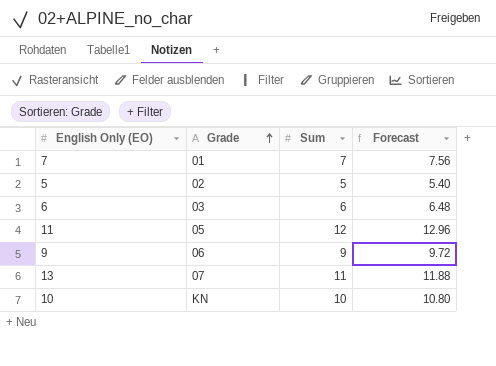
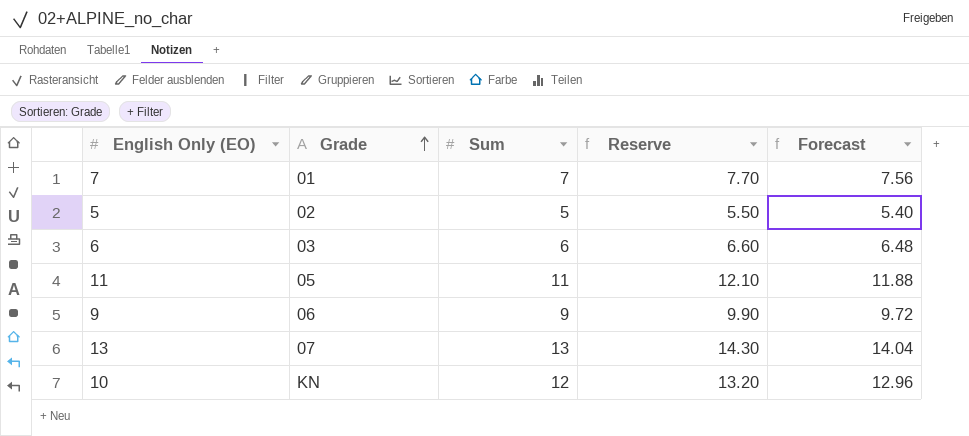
column Reserve | formula: none -> [Sum] * 1.1
11 | Sum: 12 -> 11
11 | Forecast: 12.96 -> 11.88
13 | Sum: 11 -> 13
13 | Forecast: 11.88 -> 14.04
10 | Sum: 10 -> 12
10 | Forecast: 10.80 -> 12.96

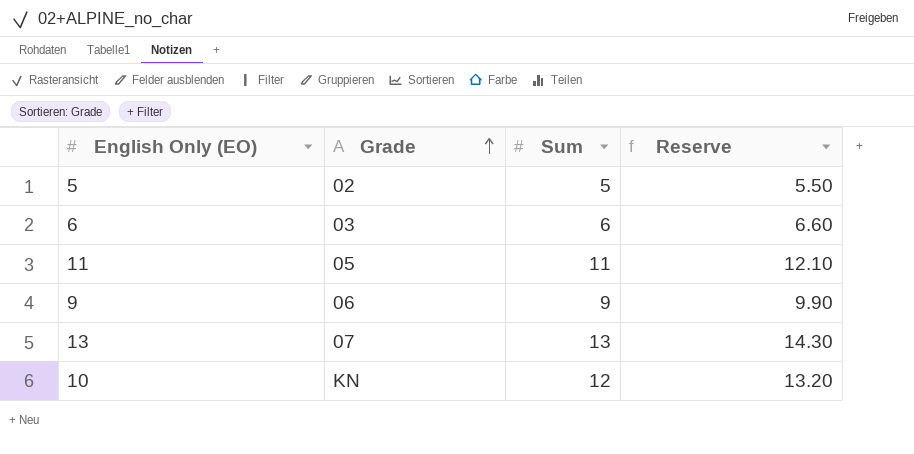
column Forecast | formula: [Sum] * 1.08 -> none
row 7: 01 | 7 | 7.70 | 7.56 -> none

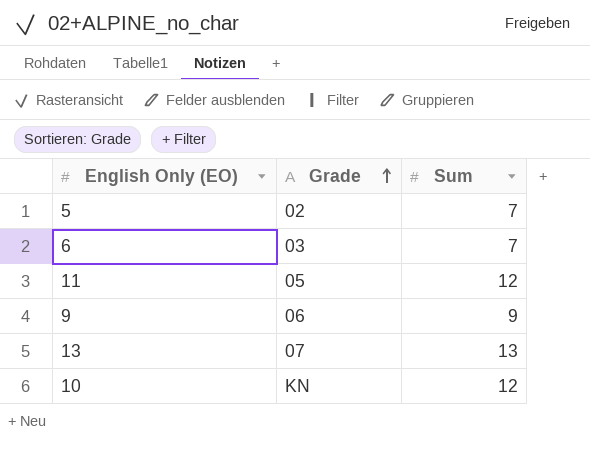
column Reserve | formula: [Sum] * 1.1 -> none
5 | Sum: 5 -> 7
6 | Sum: 6 -> 7
11 | Sum: 11 -> 12

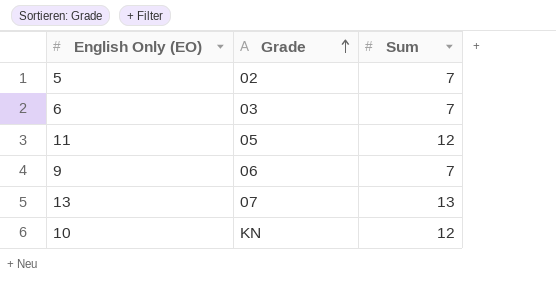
9 | Sum: 9 -> 7

